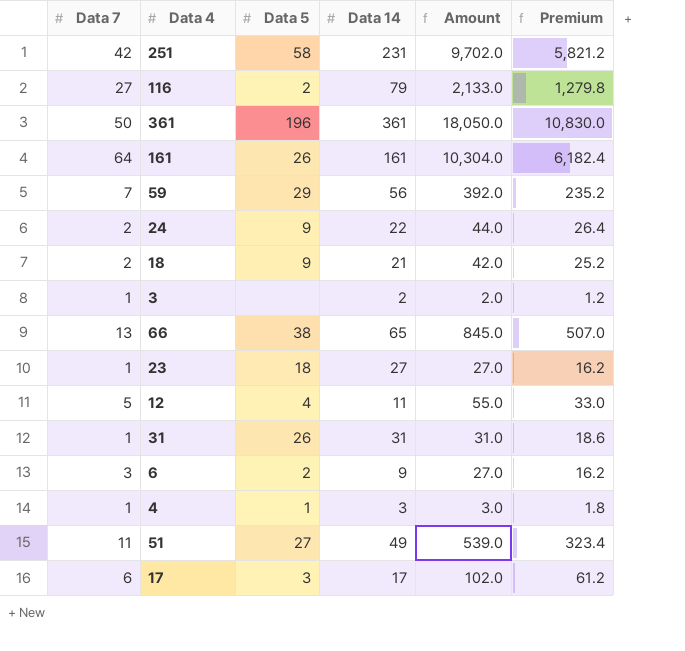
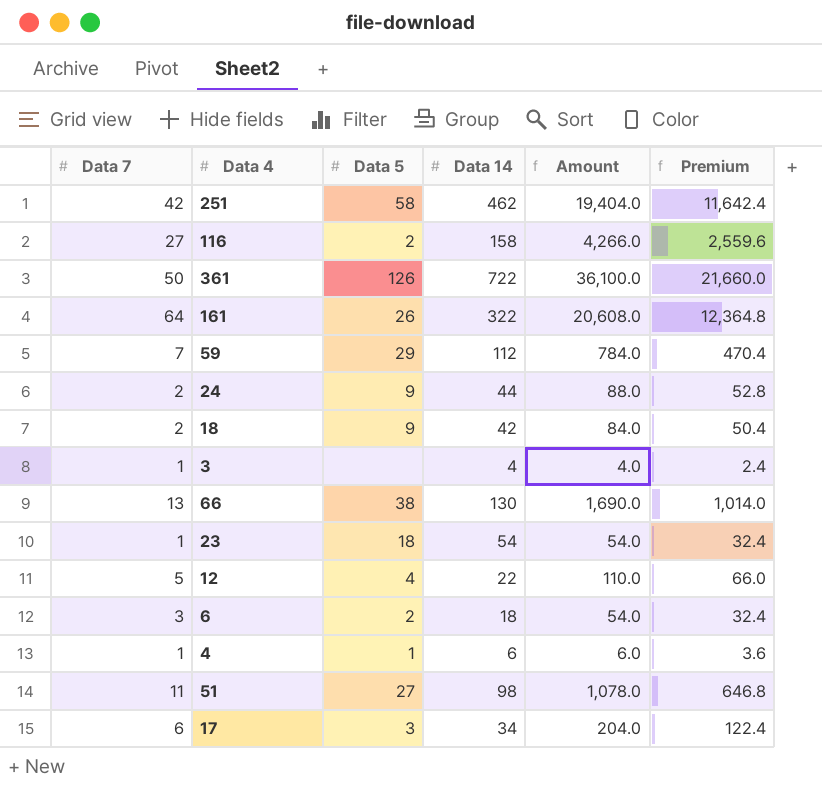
row 31: 1 | 26 | 31 | 31.0 | 18.6 -> none
251 | Data 14: 231 -> 462
251 | Amount: 9,702.0 -> 19,404.0
251 | Premium: 5,821.2 -> 11,642.4
116 | Data 14: 79 -> 158
116 | Amount: 2,133.0 -> 4,266.0
116 | Premium: 1,279.8 -> 2,559.6
361 | Data 5: 196 -> 126
361 | Data 14: 361 -> 722
361 | Amount: 18,050.0 -> 36,100.0
361 | Premium: 10,830.0 -> 21,660.0
161 | Data 14: 161 -> 322
161 | Amount: 10,304.0 -> 20,608.0
161 | Premium: 6,182.4 -> 12,364.8
59 | Data 14: 56 -> 112
59 | Amount: 392.0 -> 784.0
59 | Premium: 235.2 -> 470.4
24 | Data 14: 22 -> 44
24 | Amount: 44.0 -> 88.0
24 | Premium: 26.4 -> 52.8
18 | Data 14: 21 -> 42
18 | Amount: 42.0 -> 84.0
18 | Premium: 25.2 -> 50.4
3 | Data 14: 2 -> 4
3 | Amount: 2.0 -> 4.0
3 | Premium: 1.2 -> 2.4
66 | Data 14: 65 -> 130
66 | Amount: 845.0 -> 1,690.0
66 | Premium: 507.0 -> 1,014.0
23 | Data 14: 27 -> 54
23 | Amount: 27.0 -> 54.0
23 | Premium: 16.2 -> 32.4
12 | Data 14: 11 -> 22
12 | Amount: 55.0 -> 110.0
12 | Premium: 33.0 -> 66.0
6 | Data 14: 9 -> 18
6 | Amount: 27.0 -> 54.0
6 | Premium: 16.2 -> 32.4
4 | Data 14: 3 -> 6
4 | Amount: 3.0 -> 6.0
4 | Premium: 1.8 -> 3.6
51 | Data 14: 49 -> 98
51 | Amount: 539.0 -> 1,078.0
51 | Premium: 323.4 -> 646.8
17 | Data 14: 17 -> 34
17 | Amount: 102.0 -> 204.0
17 | Premium: 61.2 -> 122.4

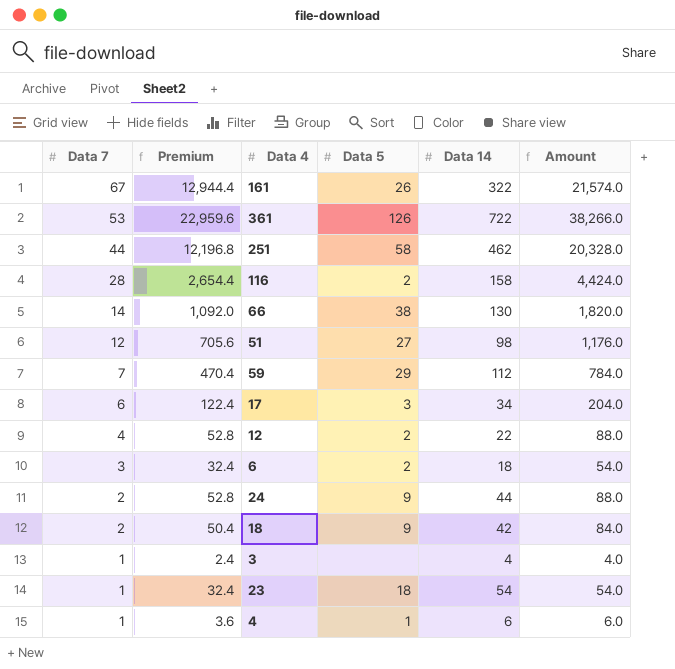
row order: none -> Data 7 descending
column Premium | position: 6 -> 2
161 | Data 7: 64 -> 67
161 | Premium: 12,364.8 -> 12,944.4
161 | Amount: 20,608.0 -> 21,574.0
361 | Data 7: 50 -> 53
361 | Premium: 21,660.0 -> 22,959.6
361 | Amount: 36,100.0 -> 38,266.0
251 | Data 7: 42 -> 44
251 | Premium: 11,642.4 -> 12,196.8
251 | Amount: 19,404.0 -> 20,328.0
116 | Data 7: 27 -> 28
116 | Premium: 2,559.6 -> 2,654.4
116 | Amount: 4,266.0 -> 4,424.0
66 | Data 7: 13 -> 14
66 | Premium: 1,014.0 -> 1,092.0
66 | Amount: 1,690.0 -> 1,820.0
51 | Data 7: 11 -> 12
51 | Premium: 646.8 -> 705.6
51 | Amount: 1,078.0 -> 1,176.0
12 | Data 7: 5 -> 4
12 | Premium: 66.0 -> 52.8
12 | Data 5: 4 -> 2
12 | Amount: 110.0 -> 88.0

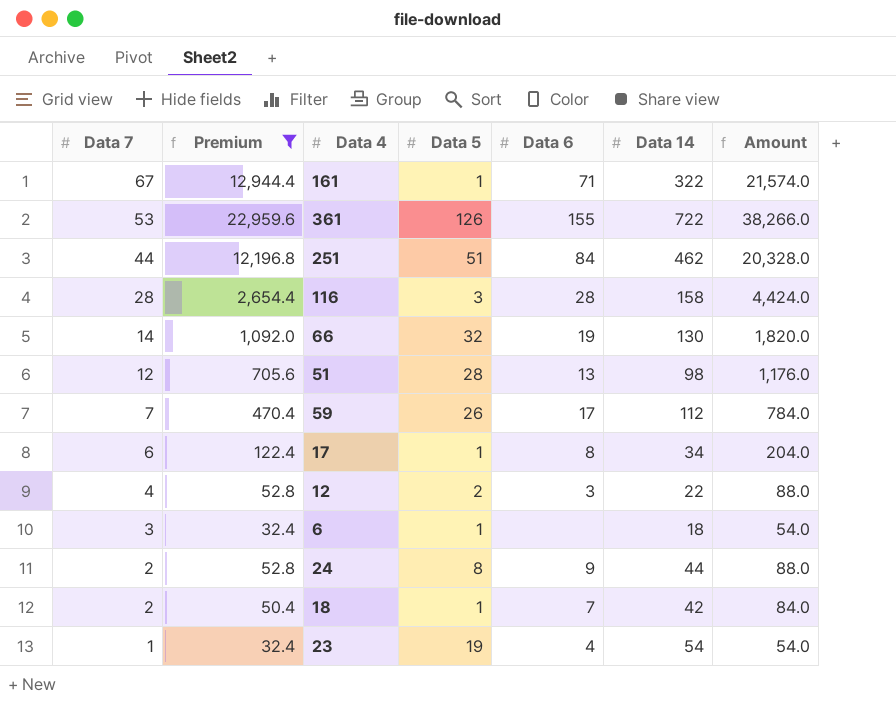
filter: none -> Premium >= 32.4
column Data 6 | position: none -> 5
161 | Data 5: 26 -> 1
251 | Data 5: 58 -> 51
116 | Data 5: 2 -> 3
66 | Data 5: 38 -> 32
51 | Data 5: 27 -> 28
59 | Data 5: 29 -> 26
17 | Data 5: 3 -> 1
6 | Data 5: 2 -> 1
24 | Data 5: 9 -> 8
18 | Data 5: 9 -> 1
23 | Data 5: 18 -> 19

